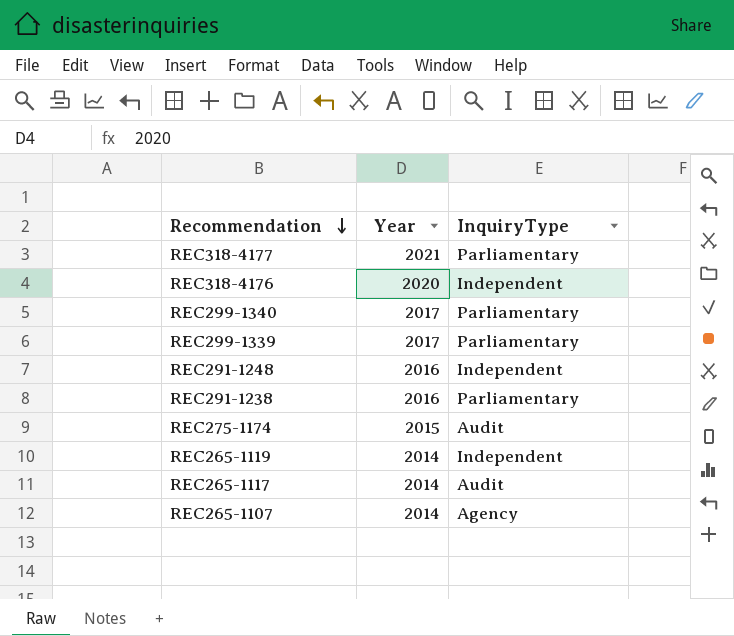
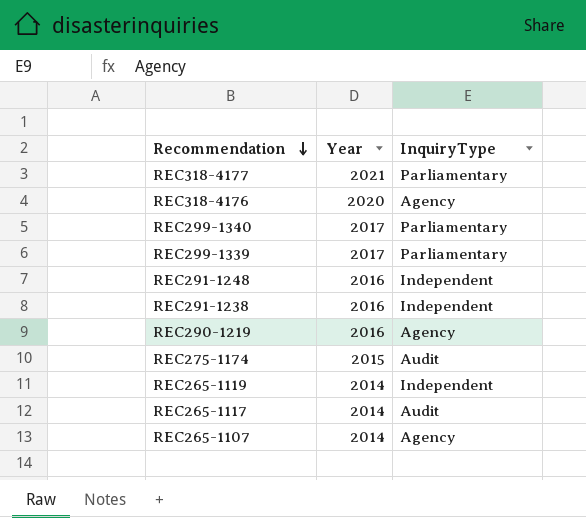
REC318-4176 | InquiryType: Independent -> Agency
REC291-1238 | InquiryType: Parliamentary -> Independent
row REC290-1219: none -> 2016 | Agency

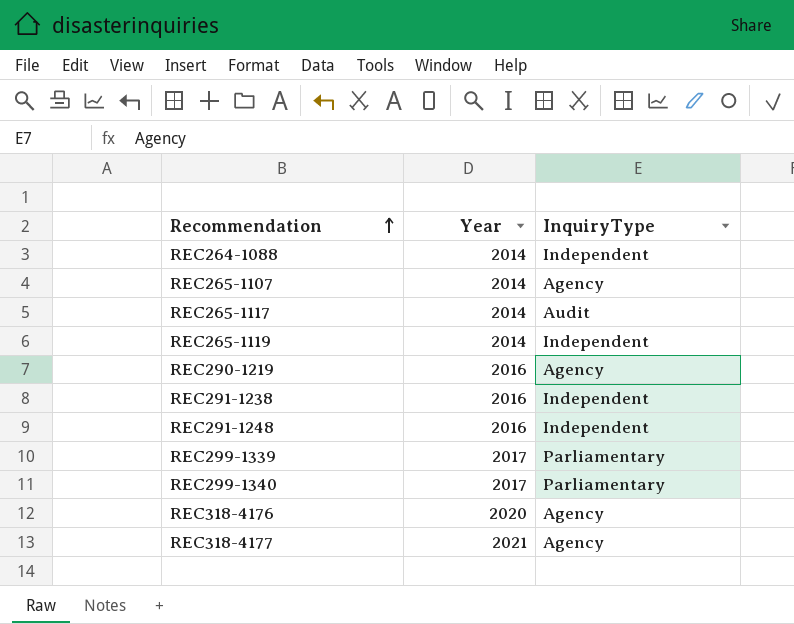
row order: Recommendation descending -> Recommendation ascending
row REC275-1174: 2015 | Audit -> none
row REC264-1088: none -> 2014 | Independent
REC318-4177 | InquiryType: Parliamentary -> Agency

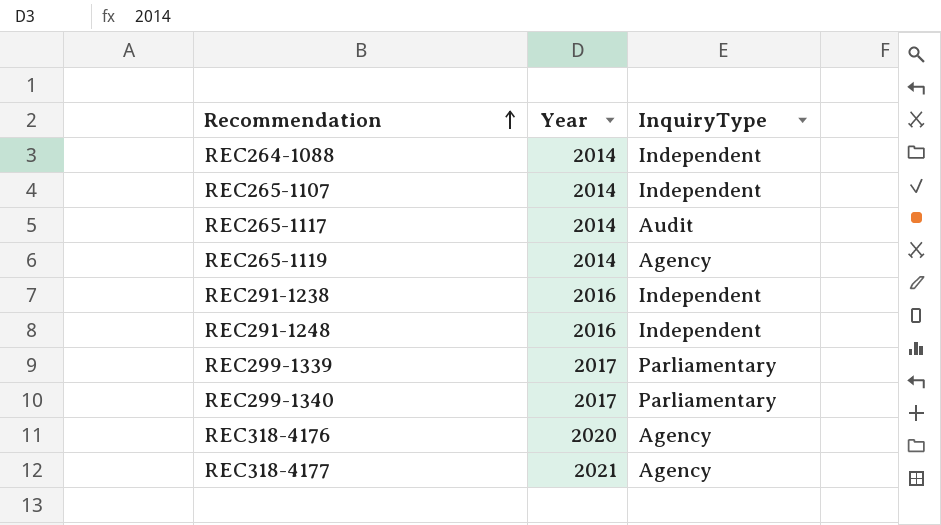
row REC290-1219: 2016 | Agency -> none
REC265-1107 | InquiryType: Agency -> Independent
REC265-1119 | InquiryType: Independent -> Agency

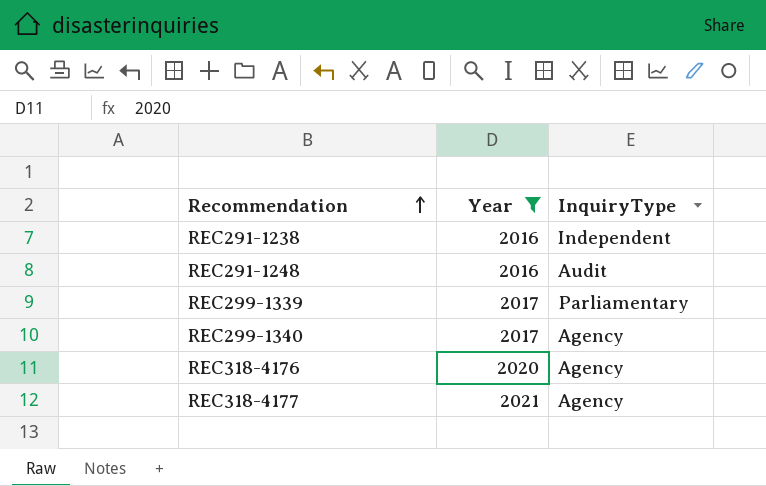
filter: none -> Year != 2014
REC291-1248 | InquiryType: Independent -> Audit
REC299-1340 | InquiryType: Parliamentary -> Agency

